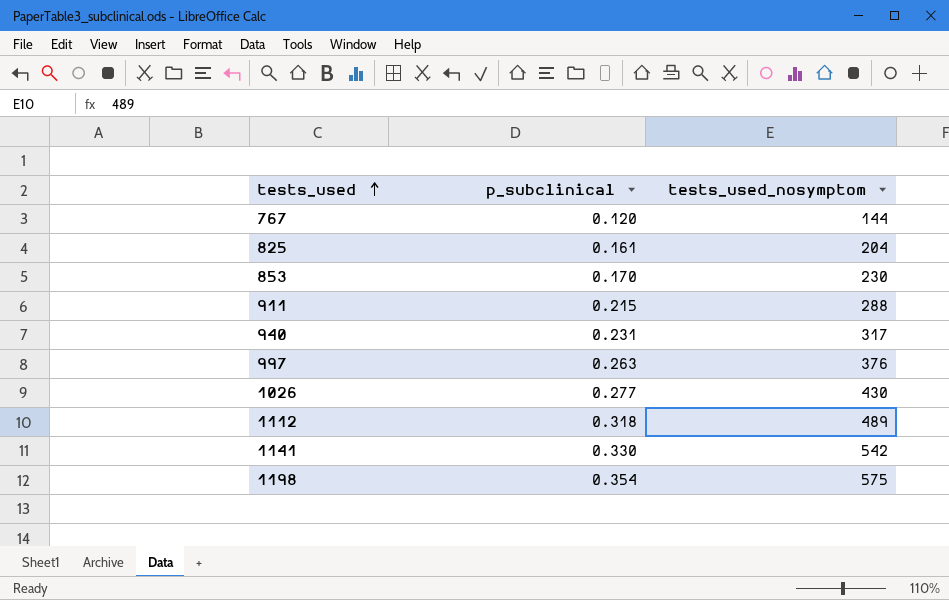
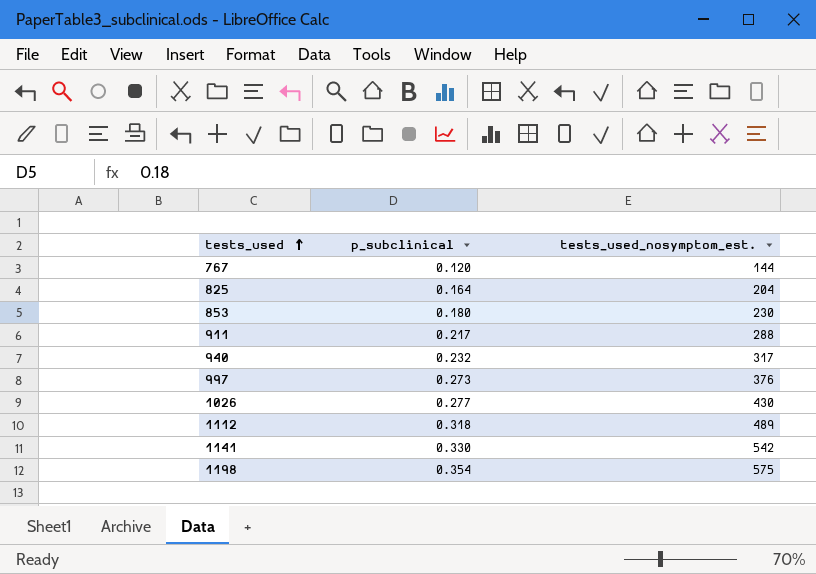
column name: tests_used_nosymptom -> tests_used_nosymptom_est.
825 | p_subclinical: 0.161 -> 0.164
853 | p_subclinical: 0.170 -> 0.180
911 | p_subclinical: 0.215 -> 0.217
940 | p_subclinical: 0.231 -> 0.232
997 | p_subclinical: 0.263 -> 0.273

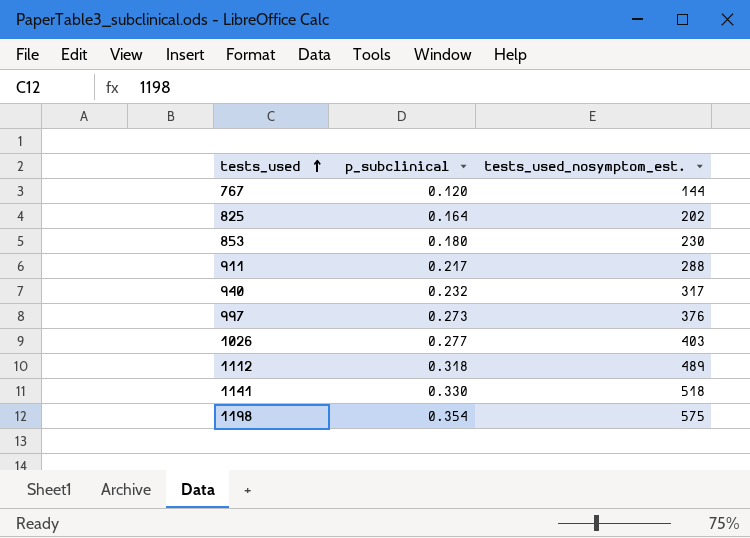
825 | tests_used_nosymptom_est.: 204 -> 202
1026 | tests_used_nosymptom_est.: 430 -> 403
1141 | tests_used_nosymptom_est.: 542 -> 518

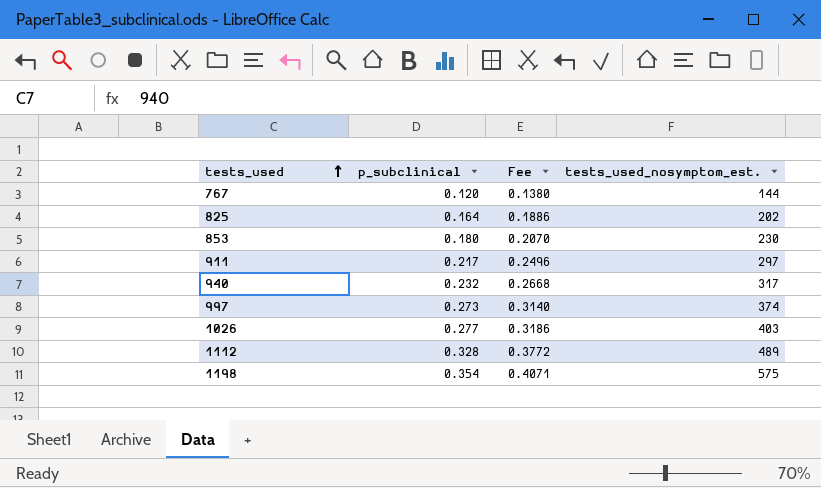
column Fee | formula: none -> [p_subclinical] * 1.15
row 1141: 0.330 | 518 -> none
911 | tests_used_nosymptom_est.: 288 -> 297
997 | tests_used_nosymptom_est.: 376 -> 374
1112 | p_subclinical: 0.318 -> 0.328

